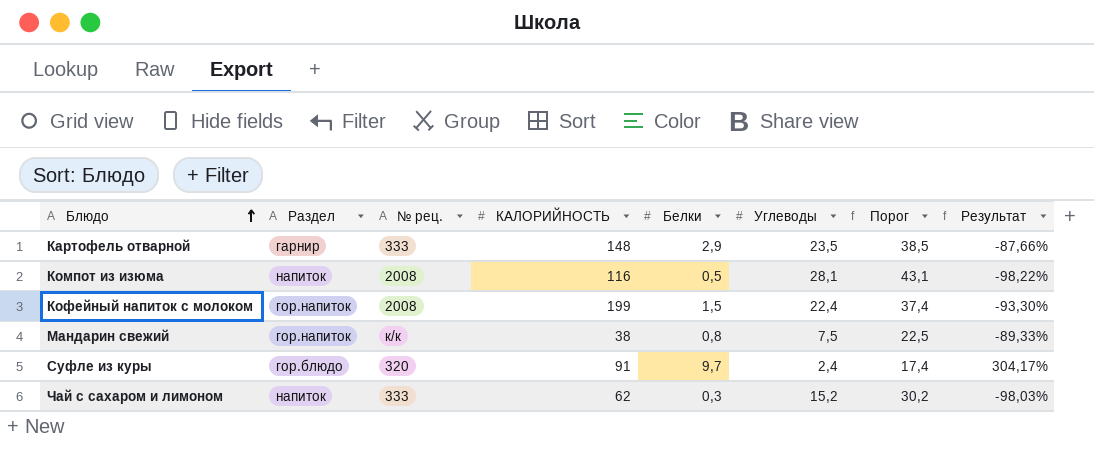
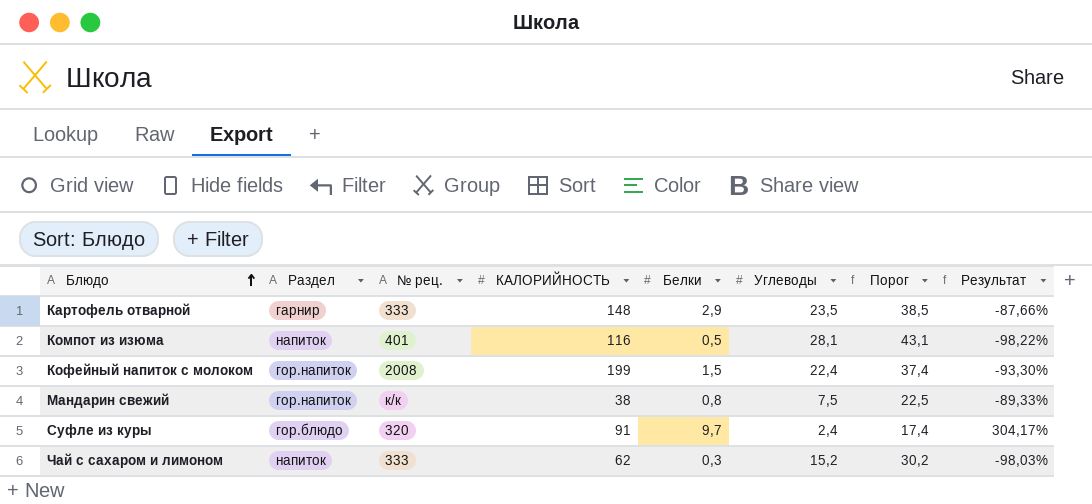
Компот из изюма | № рец.: 2008 -> 401

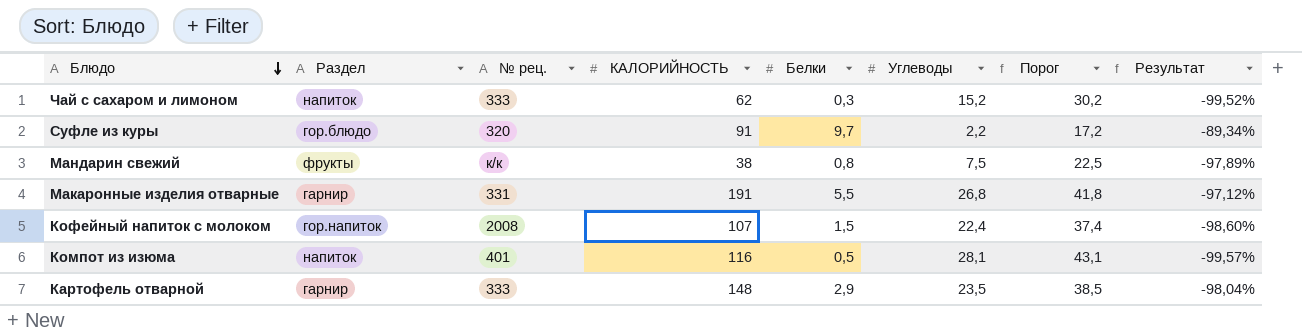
row order: Блюдо ascending -> Блюдо descending
column Результат | formula: ([Белки] - [Углеводы]) / [Углеводы] -> ([Белки] - [КАЛОРИЙНОСТЬ]) / [КАЛОРИЙНОСТЬ]
Суфле из куры | Углеводы: 2,4 -> 2,2
Суфле из куры | Порог: 17,4 -> 17,2
Мандарин свежий | Раздел: гор.напиток -> фрукты
row Макаронные изделия отварные: none -> гарнир | 331 | 191 | 5,5 | 26,8 | 41,8 | -97,12%
Кофейный напиток с молоком | КАЛОРИЙНОСТЬ: 199 -> 107

